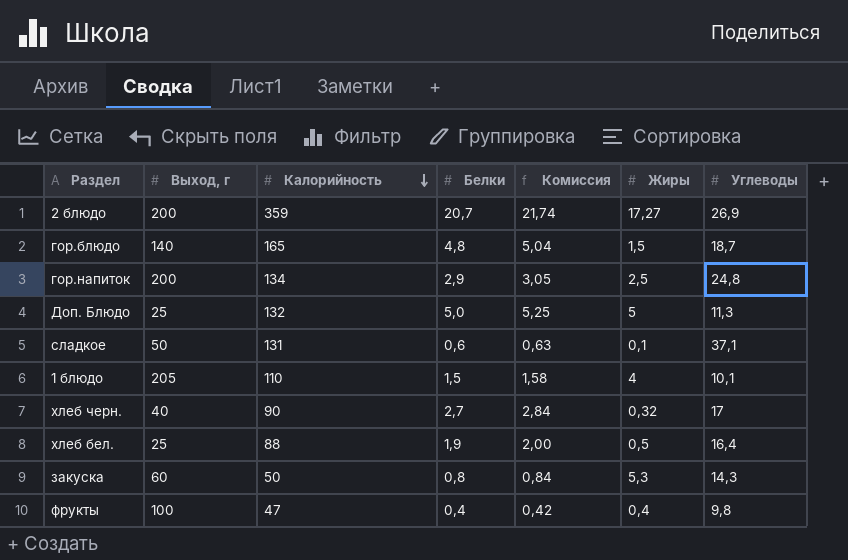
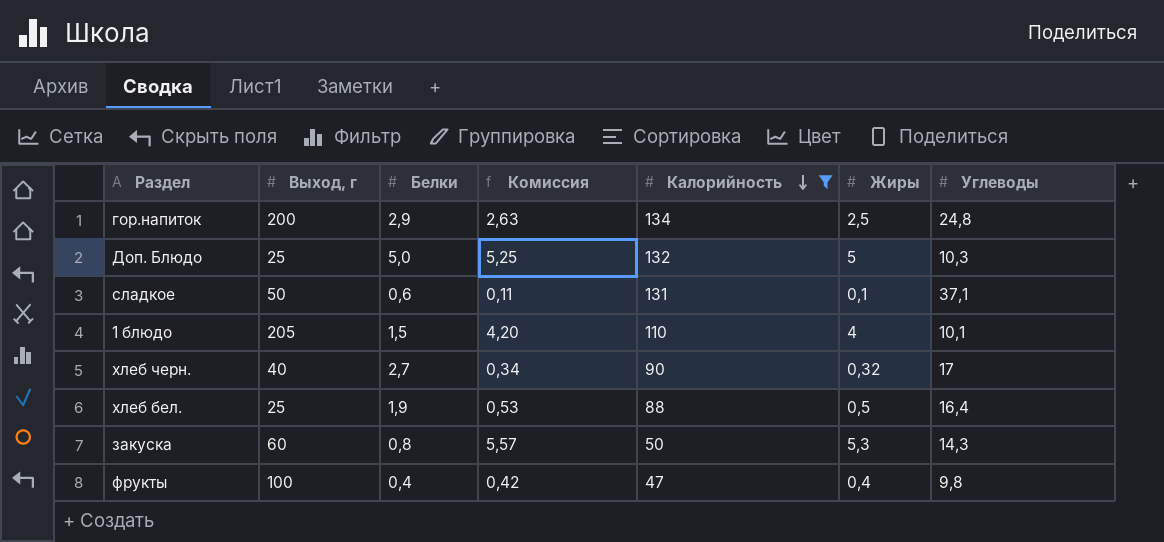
filter: none -> Калорийность <= 134
column Комиссия | formula: [Белки] * 1,05 -> [Жиры] * 1,05
column Калорийность | position: 3 -> 5
Доп. Блюдо | Углеводы: 11,3 -> 10,3

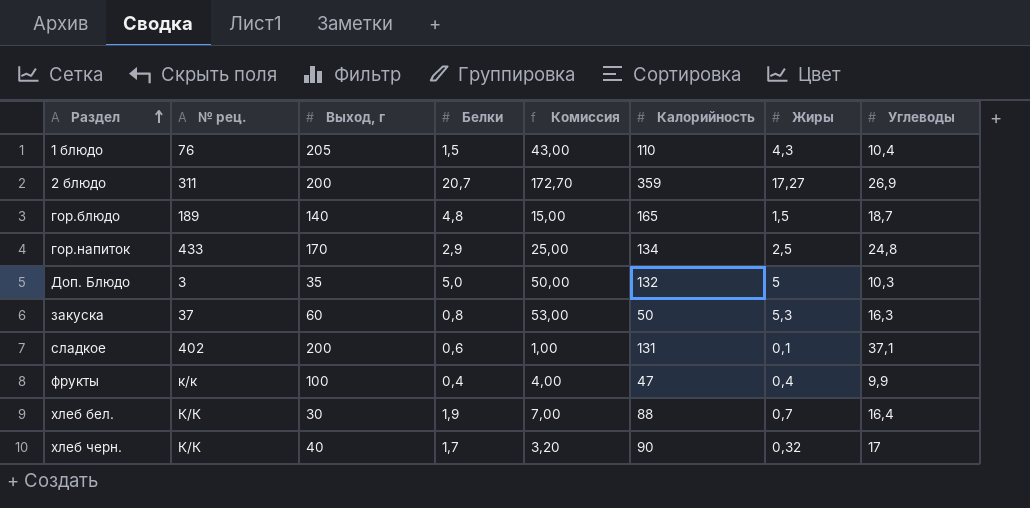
filter: Калорийность <= 134 -> none
row order: Калорийность descending -> Раздел ascending
column № рец. | position: none -> 2
column Комиссия | formula: [Жиры] * 1,05 -> [Жиры] * 10
1 блюдо | Жиры: 4 -> 4,3
1 блюдо | Углеводы: 10,1 -> 10,4
гор.напиток | Выход, г: 200 -> 170
Доп. Блюдо | Выход, г: 25 -> 35
закуска | Углеводы: 14,3 -> 16,3
сладкое | Выход, г: 50 -> 200
фрукты | Углеводы: 9,8 -> 9,9
хлеб бел. | Выход, г: 25 -> 30
хлеб бел. | Жиры: 0,5 -> 0,7
хлеб черн. | Белки: 2,7 -> 1,7

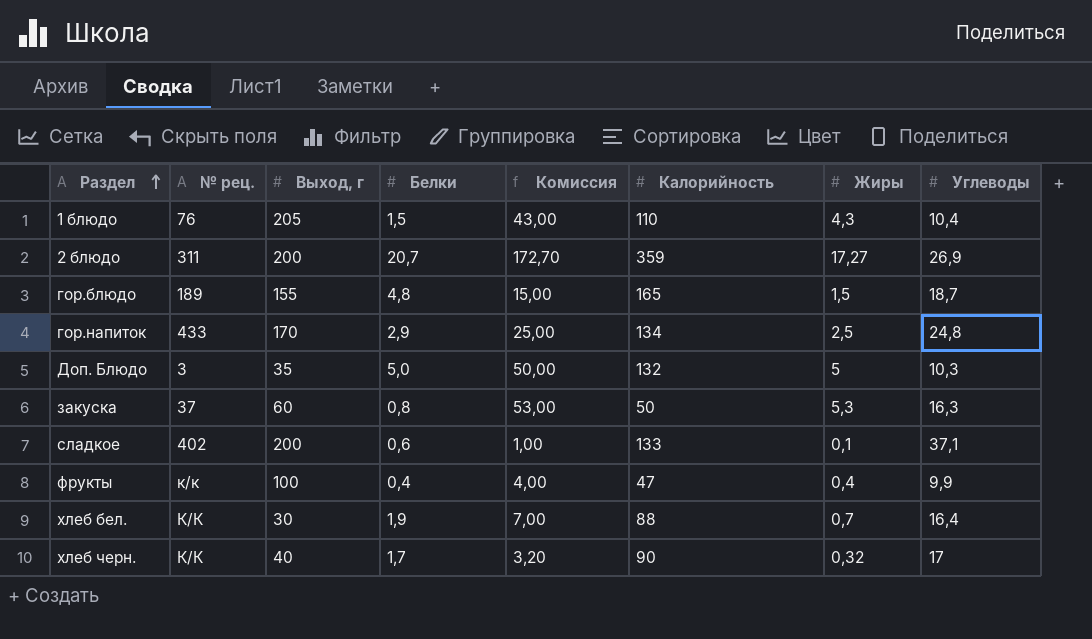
гор.блюдо | Выход, г: 140 -> 155
сладкое | Калорийность: 131 -> 133

